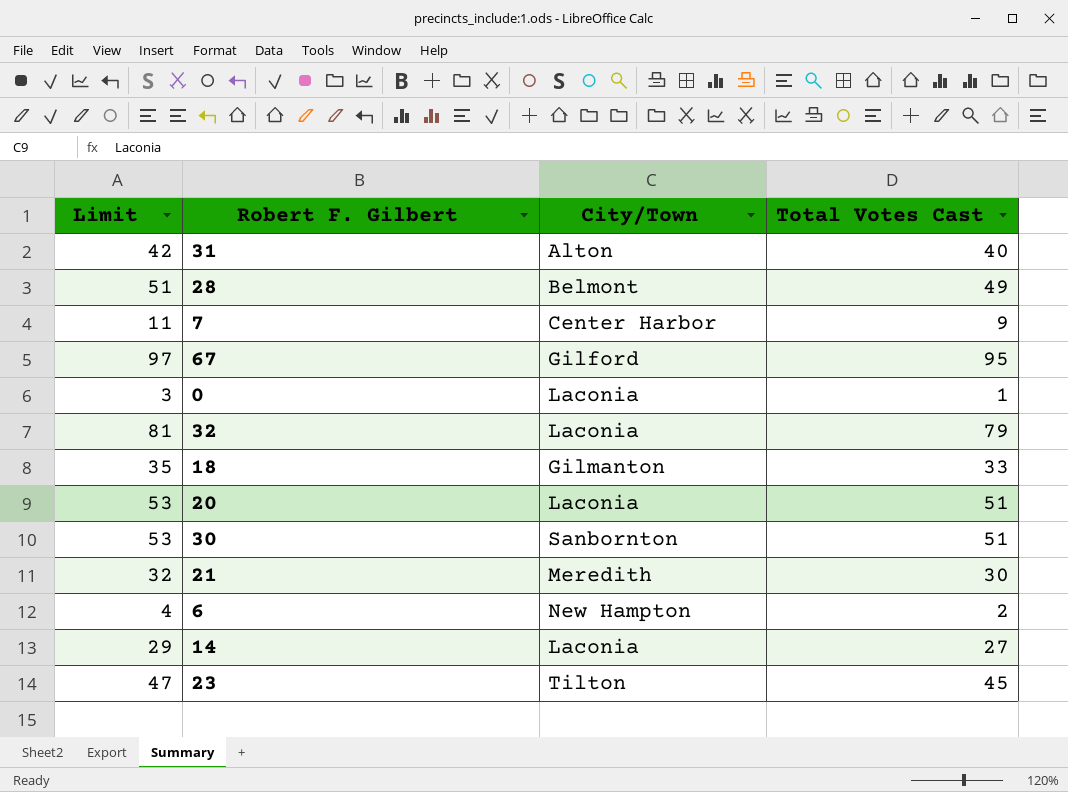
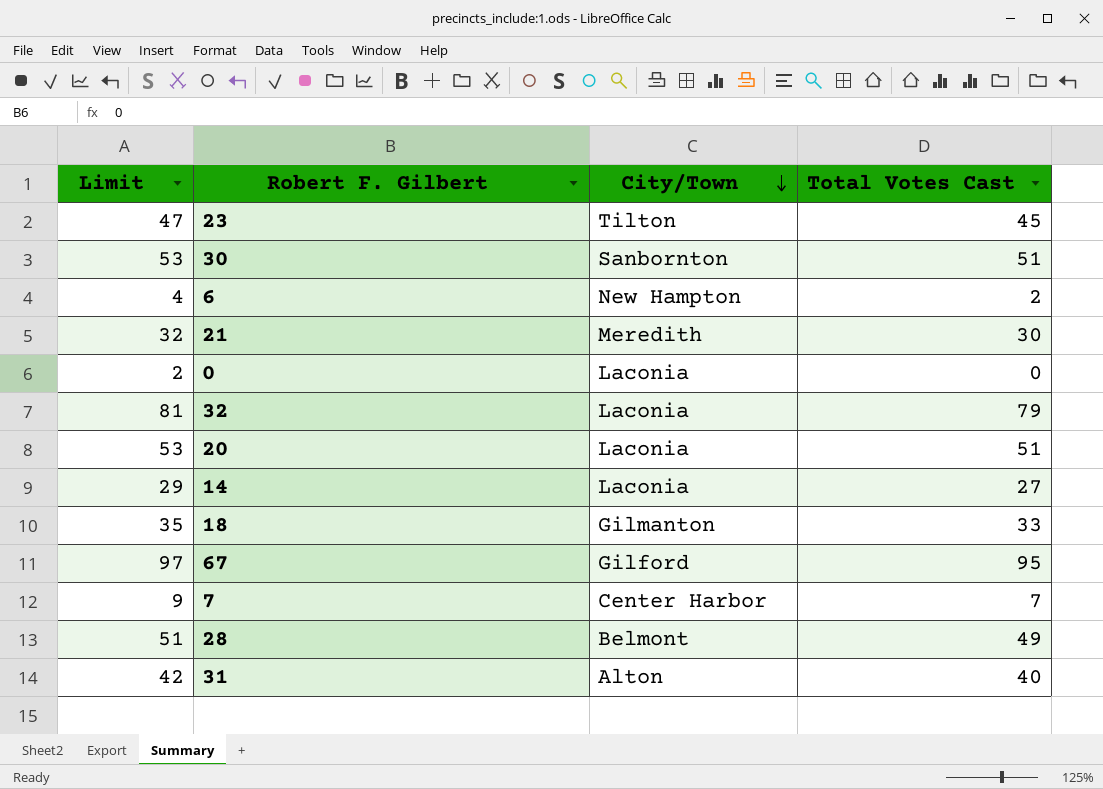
row order: none -> City/Town descending
0 | Limit: 3 -> 2
0 | Total Votes Cast: 1 -> 0
7 | Limit: 11 -> 9
7 | Total Votes Cast: 9 -> 7

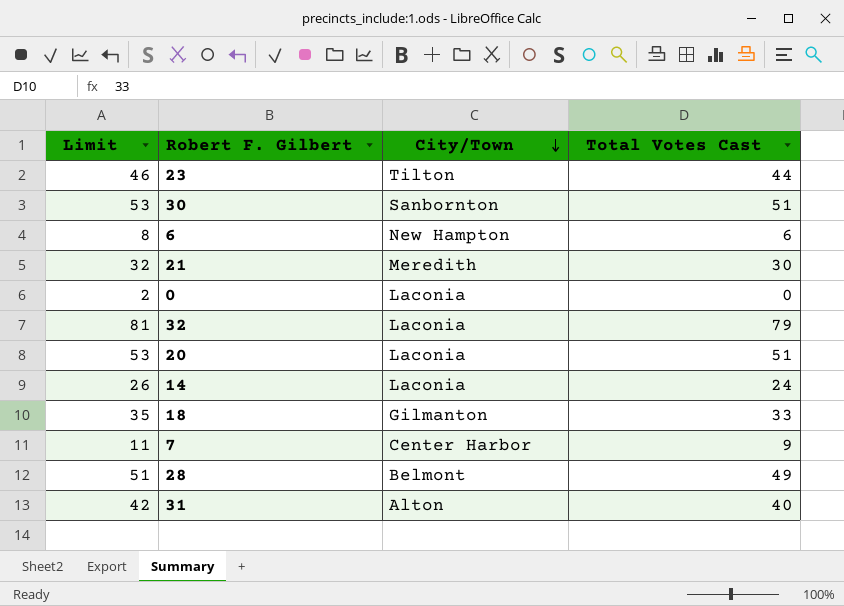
row 67: 97 | Gilford | 95 -> none
23 | Limit: 47 -> 46
23 | Total Votes Cast: 45 -> 44
6 | Limit: 4 -> 8
6 | Total Votes Cast: 2 -> 6
14 | Limit: 29 -> 26
14 | Total Votes Cast: 27 -> 24
7 | Limit: 9 -> 11
7 | Total Votes Cast: 7 -> 9

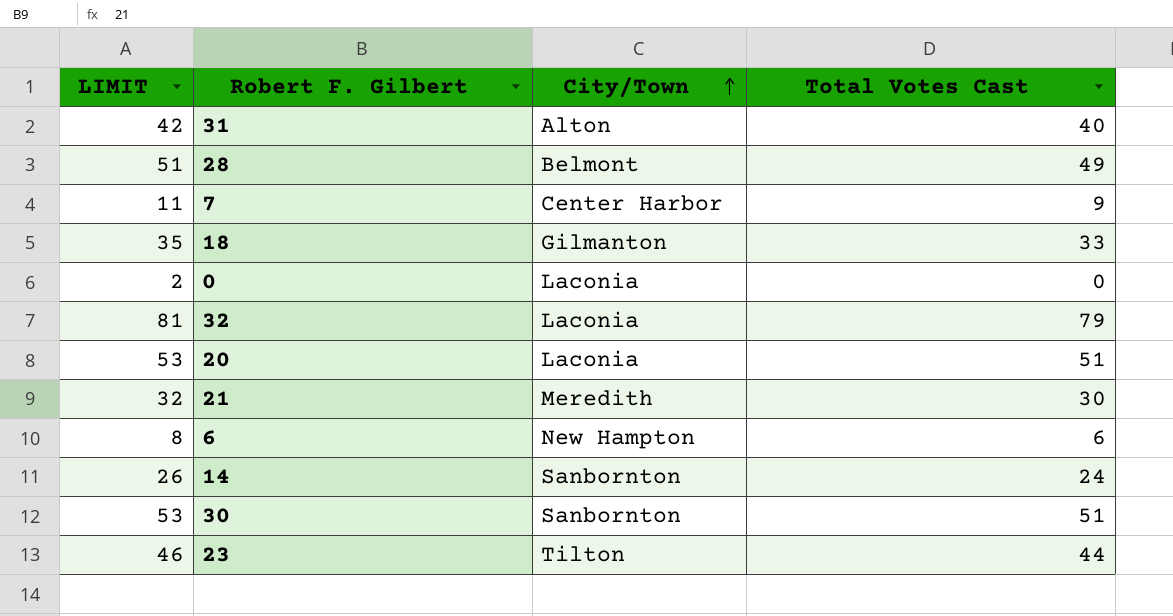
row order: City/Town descending -> City/Town ascending
column name: Limit -> LIMIT
14 | City/Town: Laconia -> Sanbornton

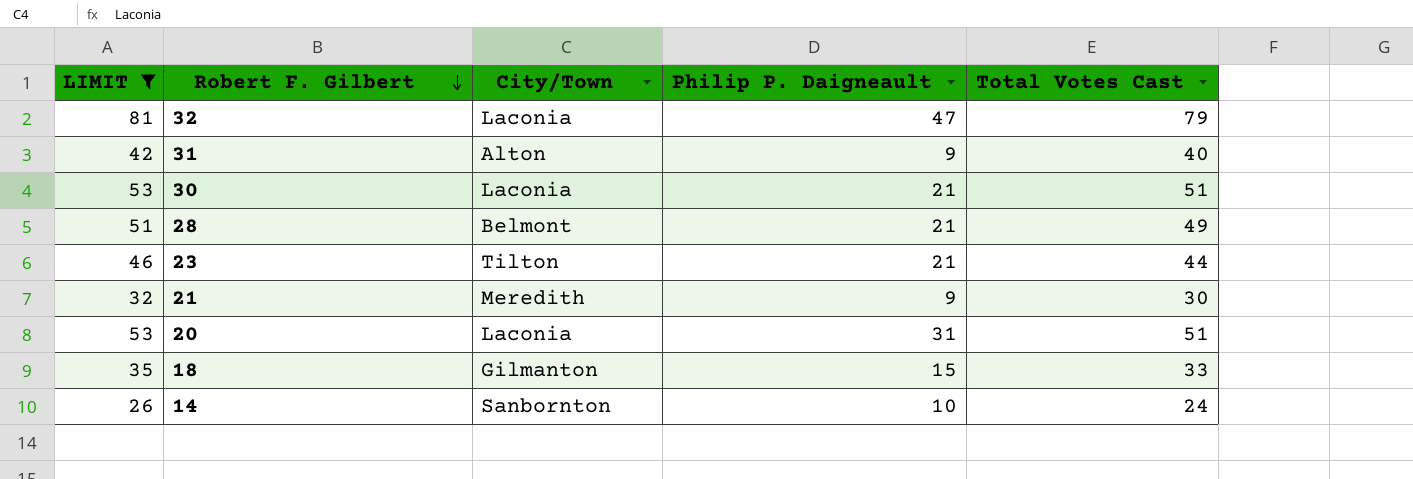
filter: none -> LIMIT >= 26
row order: City/Town ascending -> Robert F. Gilbert descending
column Philip P. Daigneault | position: none -> 4
30 | City/Town: Sanbornton -> Laconia

